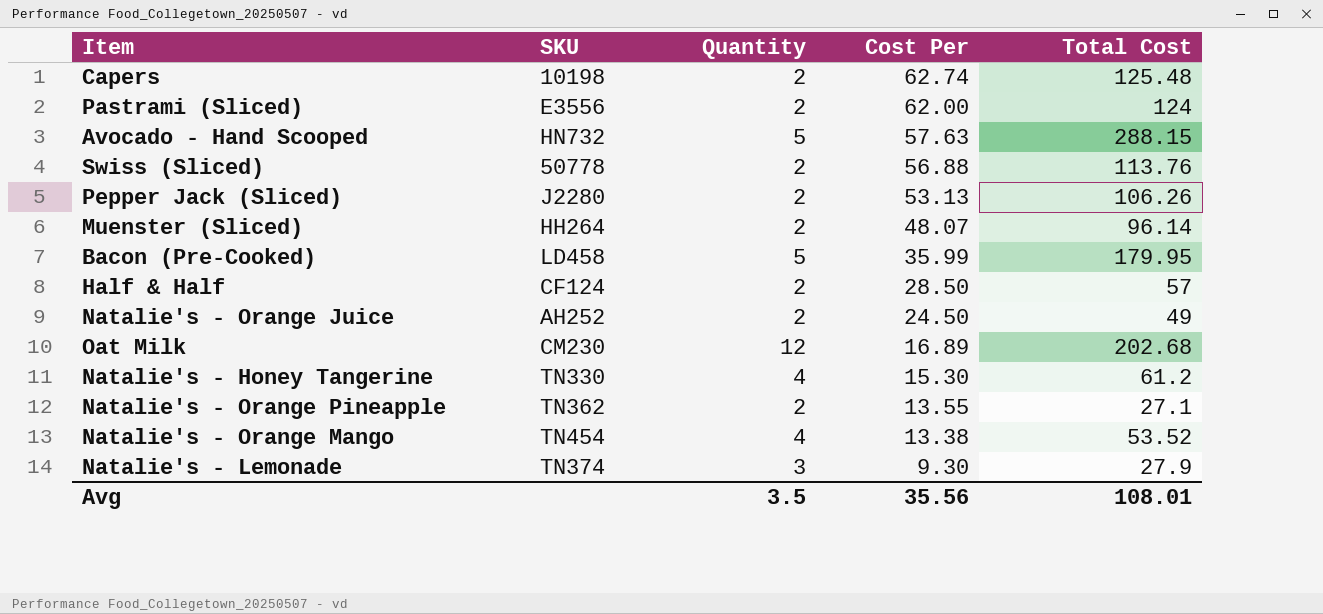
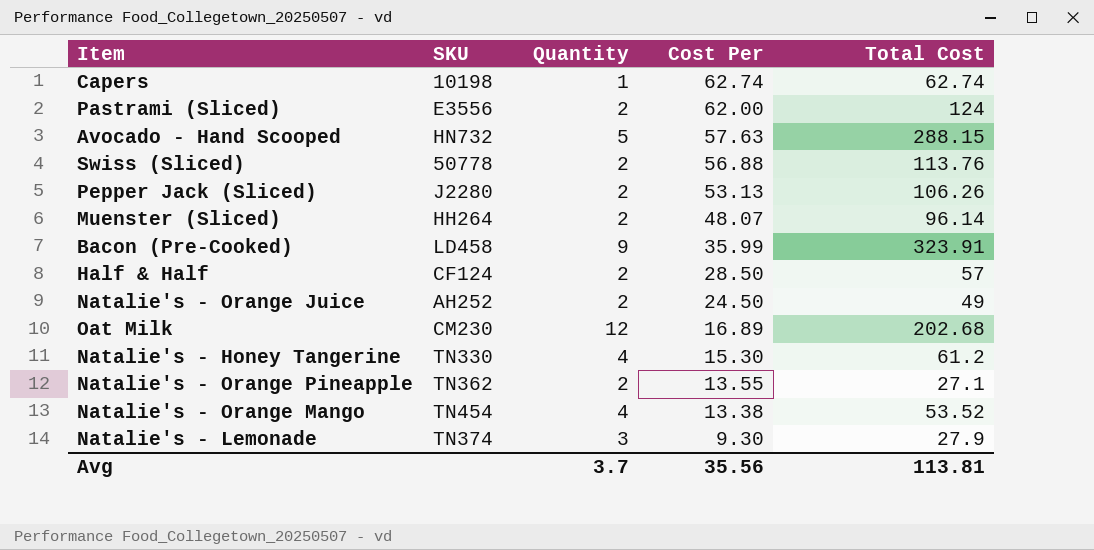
Capers | Quantity: 2 -> 1
Capers | Total Cost: 125.48 -> 62.74
Bacon (Pre-Cooked) | Quantity: 5 -> 9
Bacon (Pre-Cooked) | Total Cost: 179.95 -> 323.91
Avg | Quantity: 3.5 -> 3.7
Avg | Total Cost: 108.01 -> 113.81

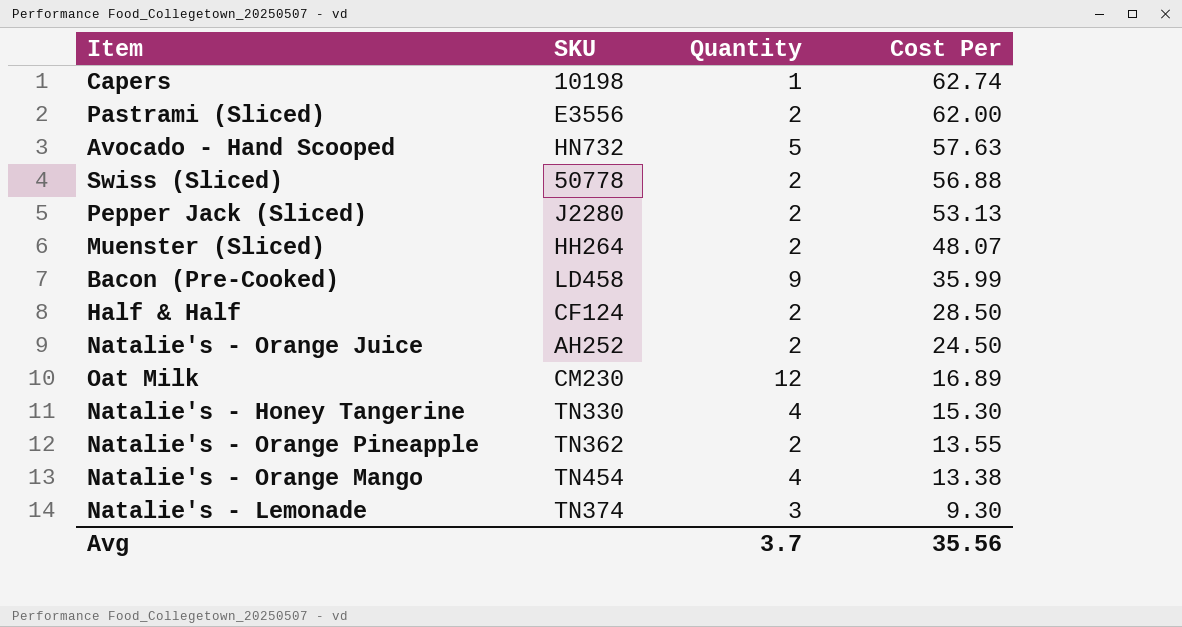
column Total Cost | formula: [Quantity] * [Cost Per] -> none

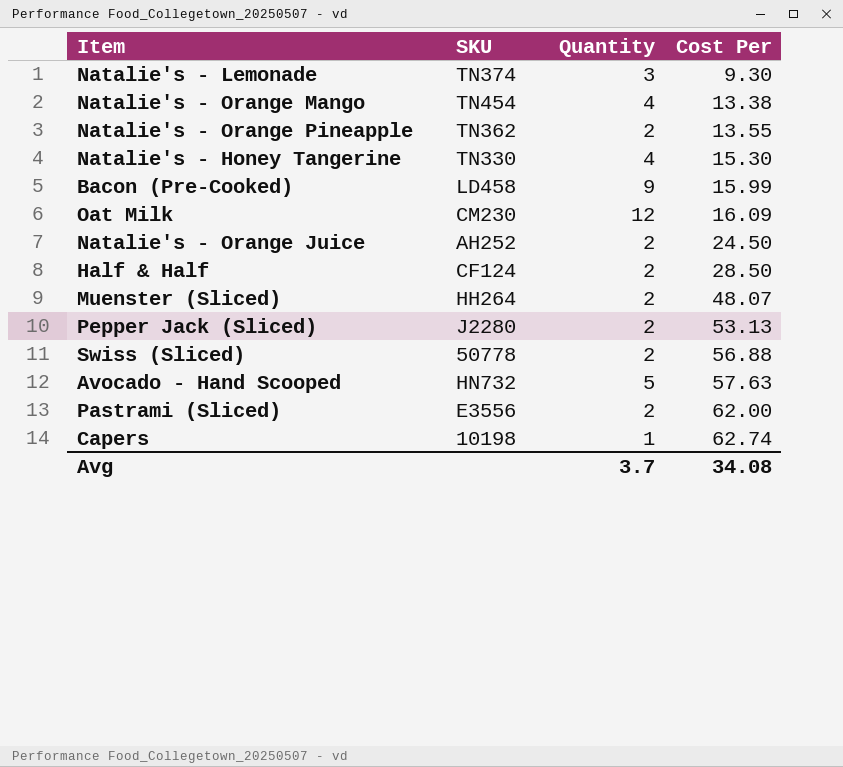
row order: Cost Per descending -> Cost Per ascending
Bacon (Pre-Cooked) | Cost Per: 35.99 -> 15.99
Oat Milk | Cost Per: 16.89 -> 16.09
Avg | Cost Per: 35.56 -> 34.08

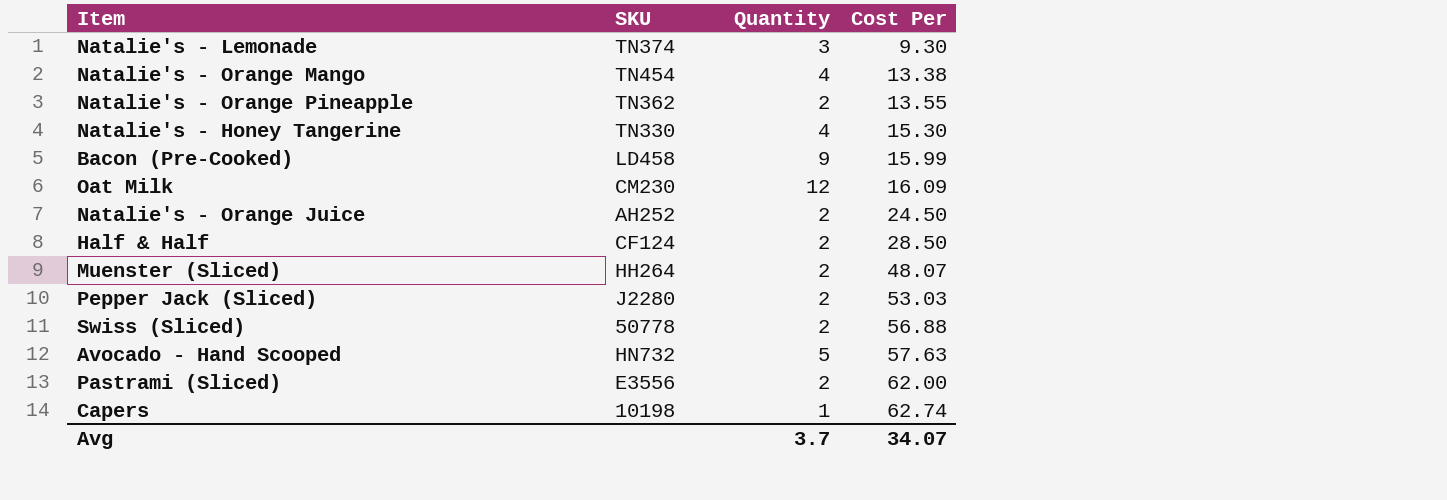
Pepper Jack (Sliced) | Cost Per: 53.13 -> 53.03
Avg | Cost Per: 34.08 -> 34.07

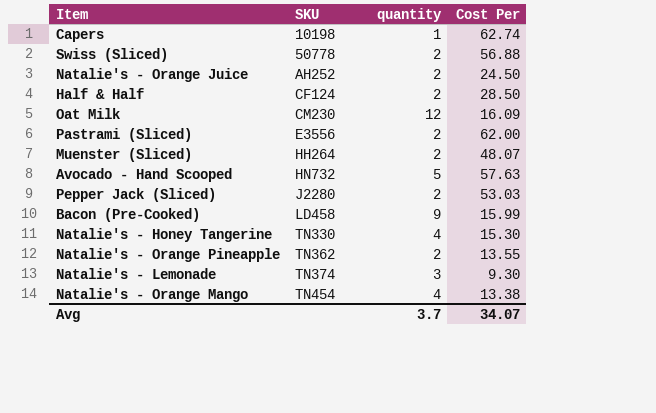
row order: Cost Per ascending -> SKU ascending
column name: Quantity -> quantity

